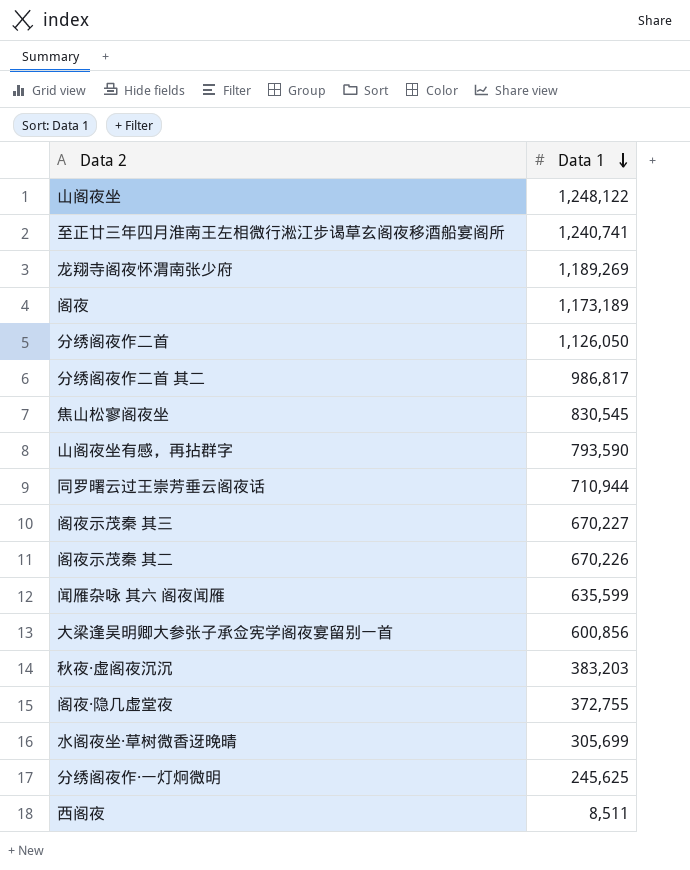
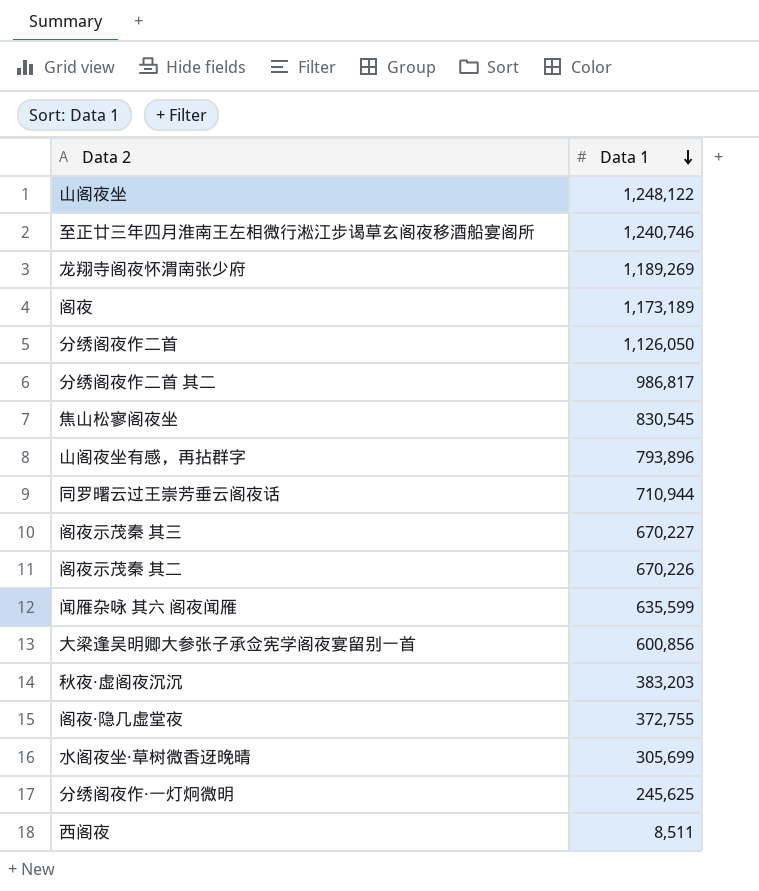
至正廿三年四月淮南王左相微行淞江步谒草玄阁夜移酒船宴阁所 | Data 1: 1,240,741 -> 1,240,746
山阁夜坐有感，再拈群字 | Data 1: 793,590 -> 793,896

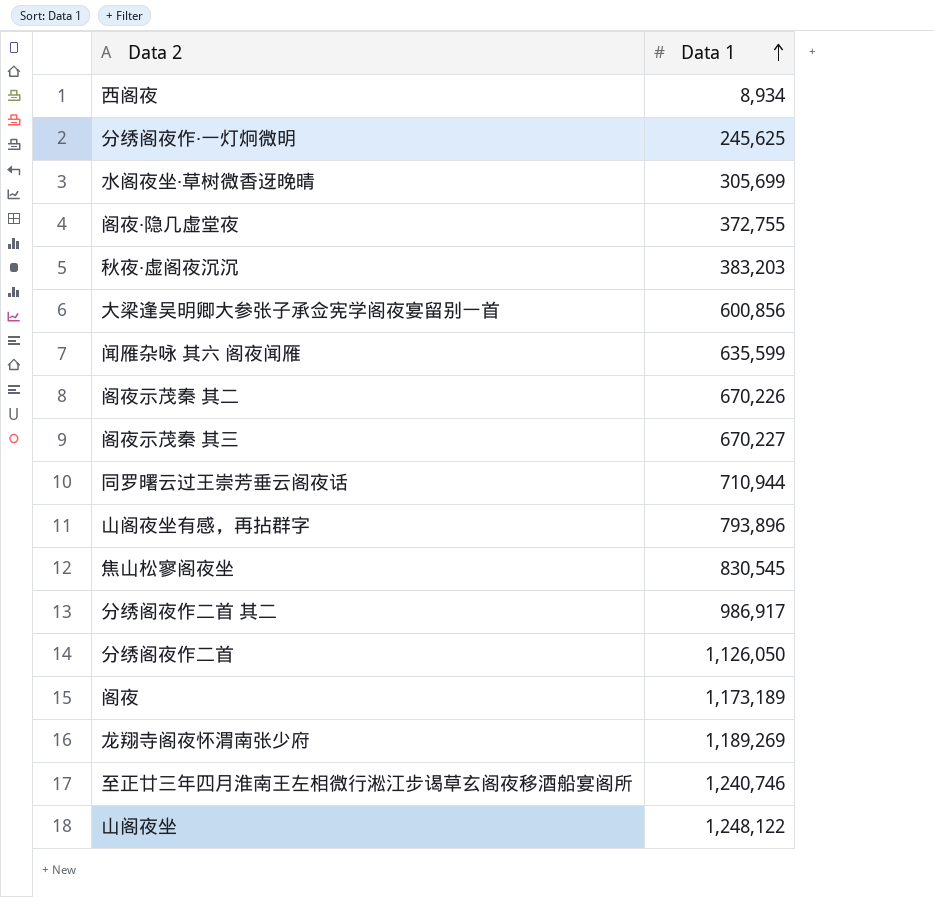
row order: Data 1 descending -> Data 1 ascending
西阁夜 | Data 1: 8,511 -> 8,934
分绣阁夜作二首 其二 | Data 1: 986,817 -> 986,917

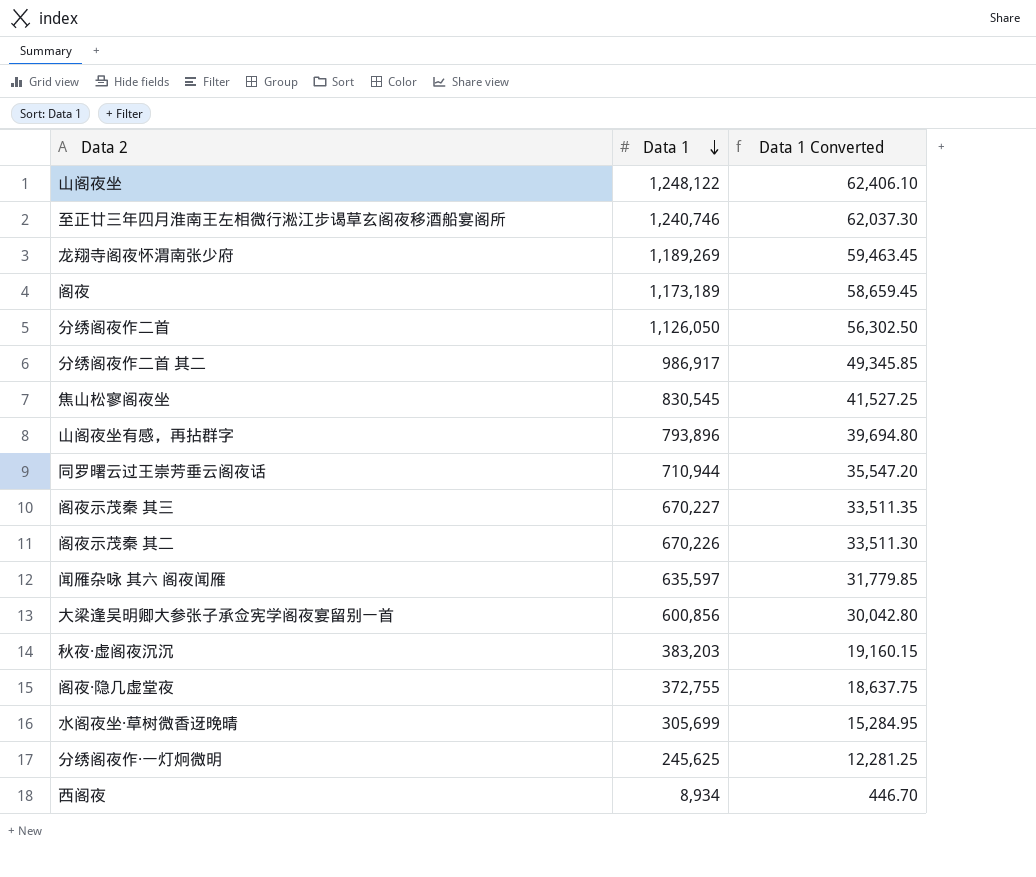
row order: Data 1 ascending -> Data 1 descending
column Data 1 Converted | formula: none -> [Data 1] * 0.05
闻雁杂咏 其六 阁夜闻雁 | Data 1: 635,599 -> 635,597

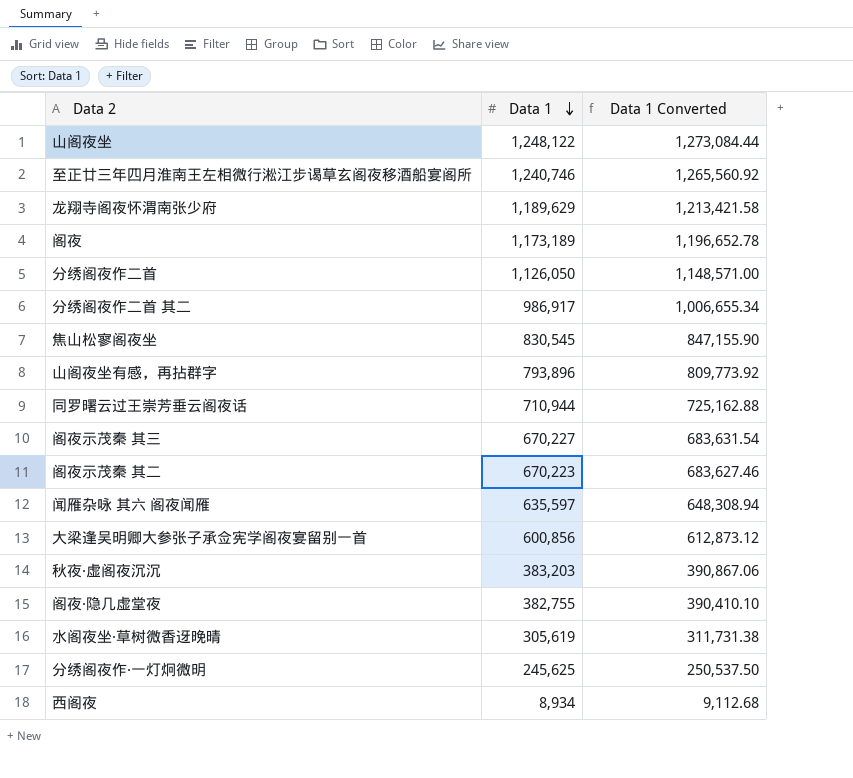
column Data 1 Converted | formula: [Data 1] * 0.05 -> [Data 1] * 1.02
龙翔寺阁夜怀渭南张少府 | Data 1: 1,189,269 -> 1,189,629
阁夜示茂秦 其二 | Data 1: 670,226 -> 670,223
阁夜·隐几虚堂夜 | Data 1: 372,755 -> 382,755
水阁夜坐·草树微香迓晚晴 | Data 1: 305,699 -> 305,619

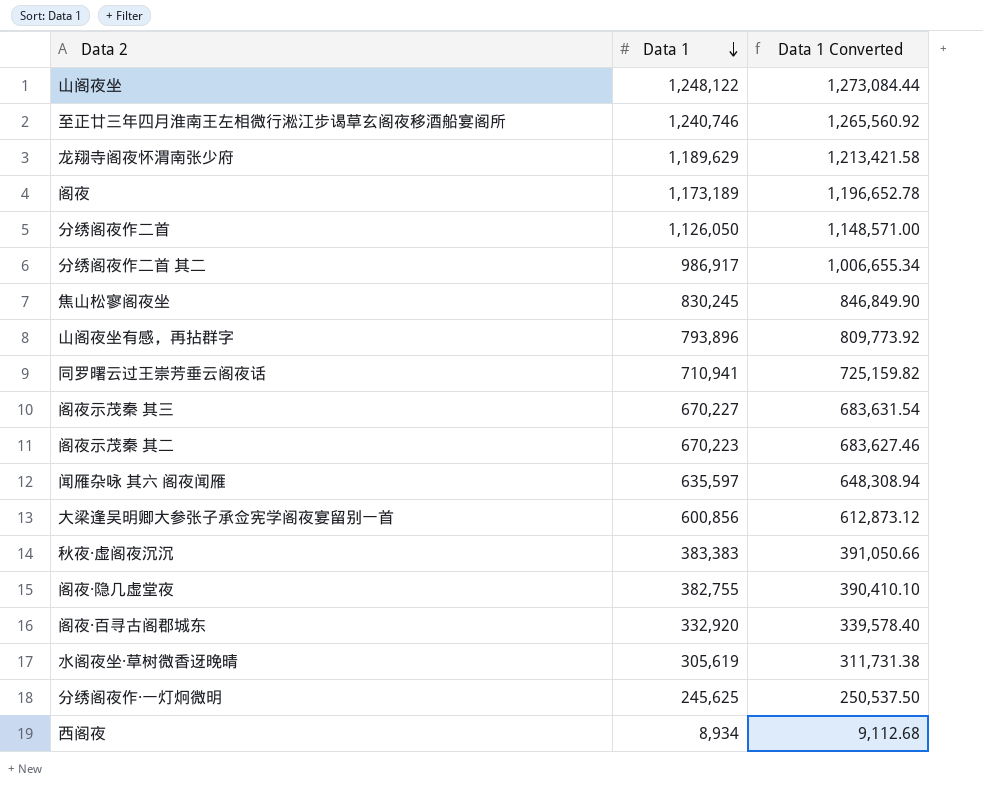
焦山松寥阁夜坐 | Data 1: 830,545 -> 830,245
焦山松寥阁夜坐 | Data 1 Converted: 847,155.90 -> 846,849.90
同罗曙云过王崇芳垂云阁夜话 | Data 1: 710,944 -> 710,941
同罗曙云过王崇芳垂云阁夜话 | Data 1 Converted: 725,162.88 -> 725,159.82
秋夜·虚阁夜沉沉 | Data 1: 383,203 -> 383,383
秋夜·虚阁夜沉沉 | Data 1 Converted: 390,867.06 -> 391,050.66
row 阁夜·百寻古阁郡城东: none -> 332,920 | 339,578.40

